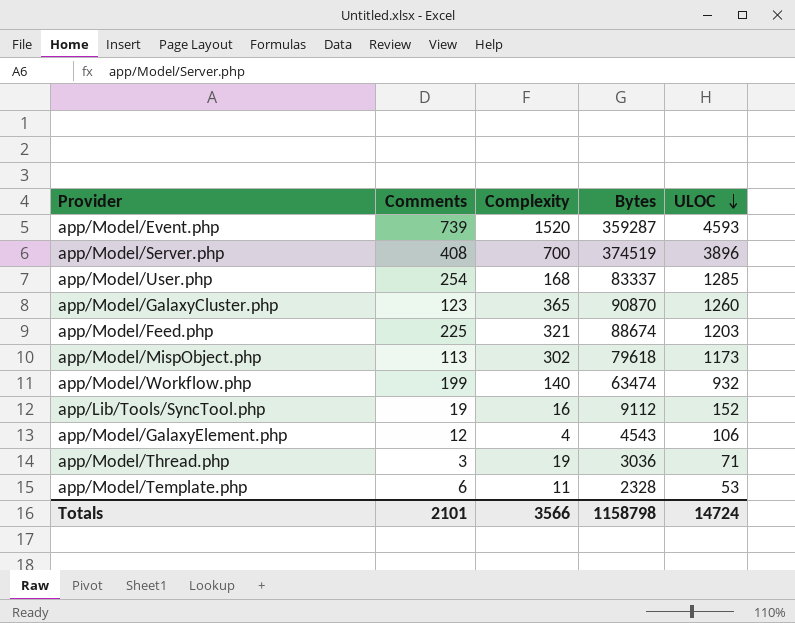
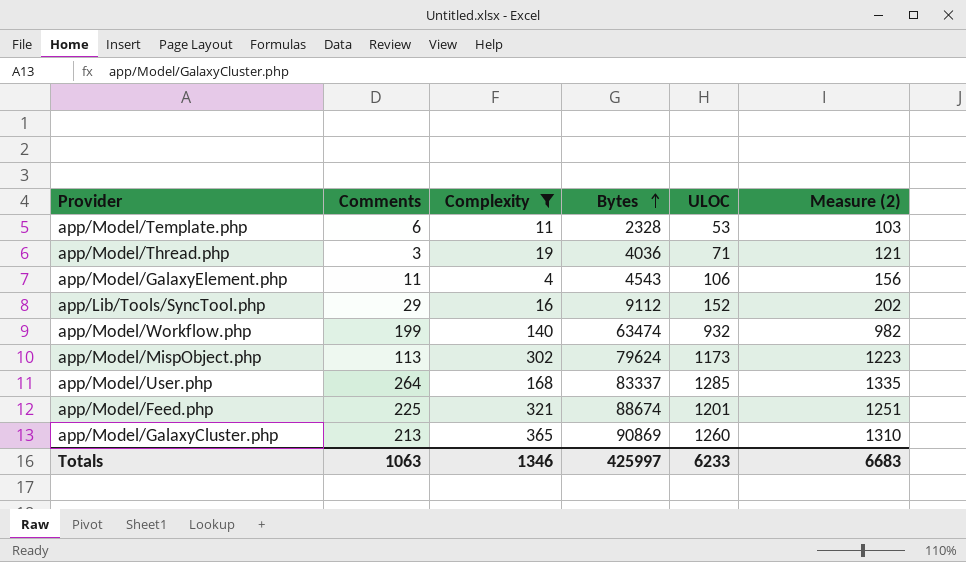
filter: none -> Complexity <= 365
row order: ULOC descending -> Bytes ascending
column Measure (2) | formula: none -> [ULOC] + 50
app/Model/Thread.php | Bytes: 3036 -> 4036
app/Model/GalaxyElement.php | Comments: 12 -> 11
app/Lib/Tools/SyncTool.php | Comments: 19 -> 29
app/Model/MispObject.php | Bytes: 79618 -> 79624
app/Model/User.php | Comments: 254 -> 264
app/Model/Feed.php | ULOC: 1203 -> 1201
app/Model/GalaxyCluster.php | Comments: 123 -> 213
app/Model/GalaxyCluster.php | Bytes: 90870 -> 90869
Totals | Comments: 2101 -> 1063
Totals | Complexity: 3566 -> 1346
Totals | Bytes: 1158798 -> 425997
Totals | ULOC: 14724 -> 6233

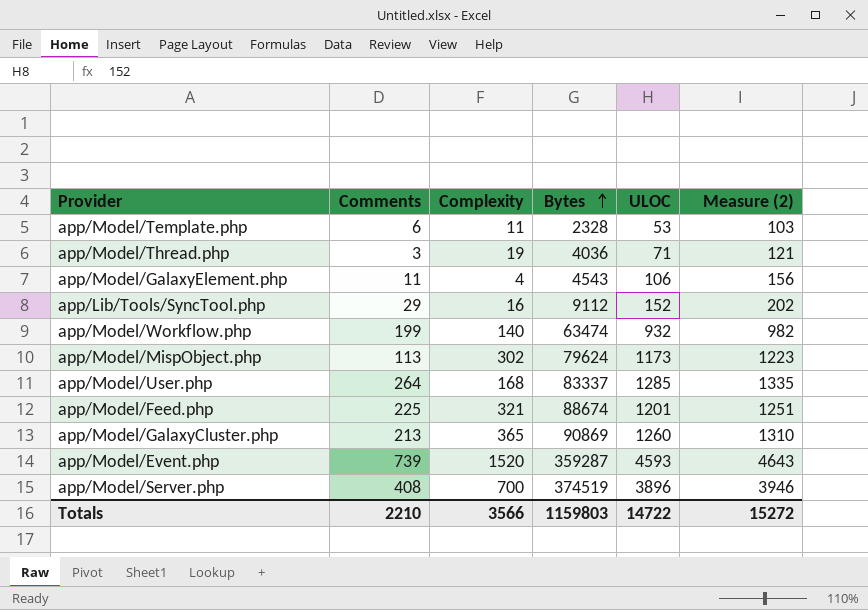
filter: Complexity <= 365 -> none
Totals | Comments: 1063 -> 2210
Totals | Complexity: 1346 -> 3566
Totals | Bytes: 425997 -> 1159803
Totals | ULOC: 6233 -> 14722
Totals | Measure (2): 6683 -> 15272

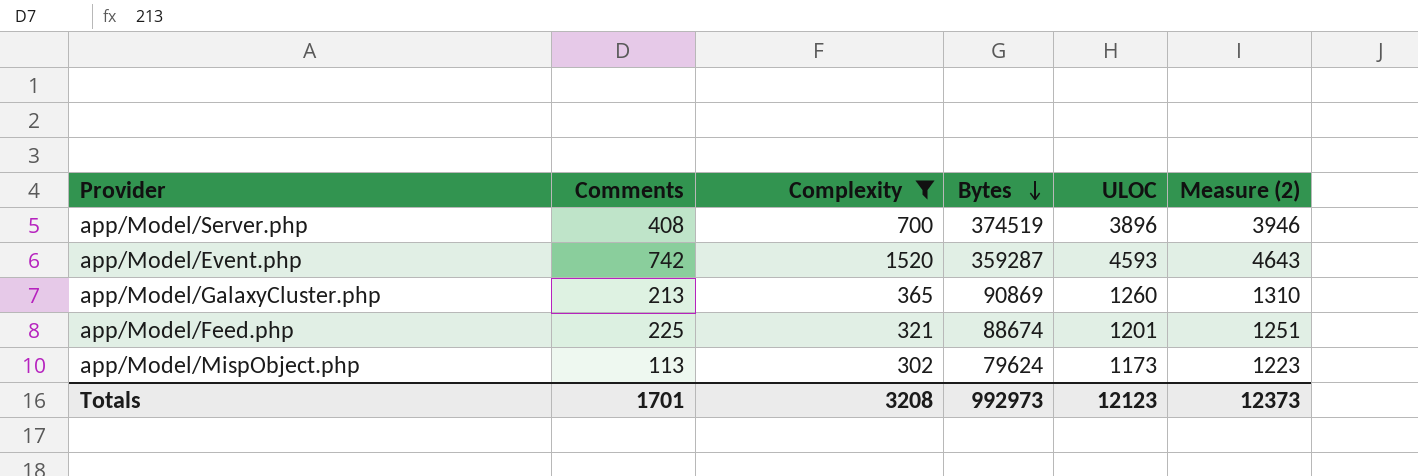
filter: none -> Complexity >= 302
row order: Bytes ascending -> Bytes descending
app/Model/Event.php | Comments: 739 -> 742
Totals | Comments: 2210 -> 1701
Totals | Complexity: 3566 -> 3208
Totals | Bytes: 1159803 -> 992973
Totals | ULOC: 14722 -> 12123
Totals | Measure (2): 15272 -> 12373

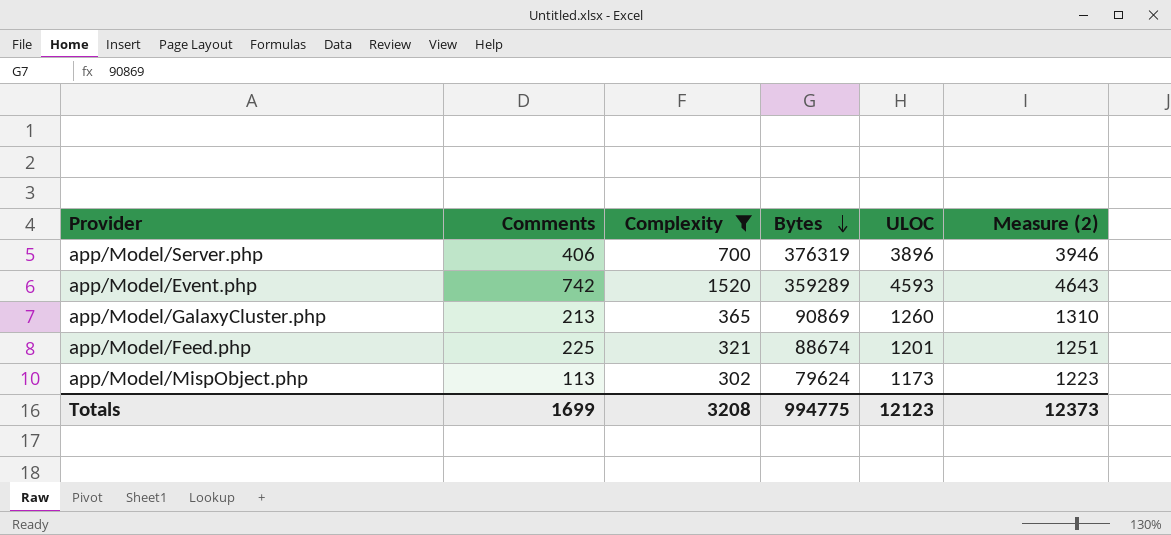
app/Model/Server.php | Comments: 408 -> 406
app/Model/Server.php | Bytes: 374519 -> 376319
app/Model/Event.php | Bytes: 359287 -> 359289
Totals | Comments: 1701 -> 1699
Totals | Bytes: 992973 -> 994775

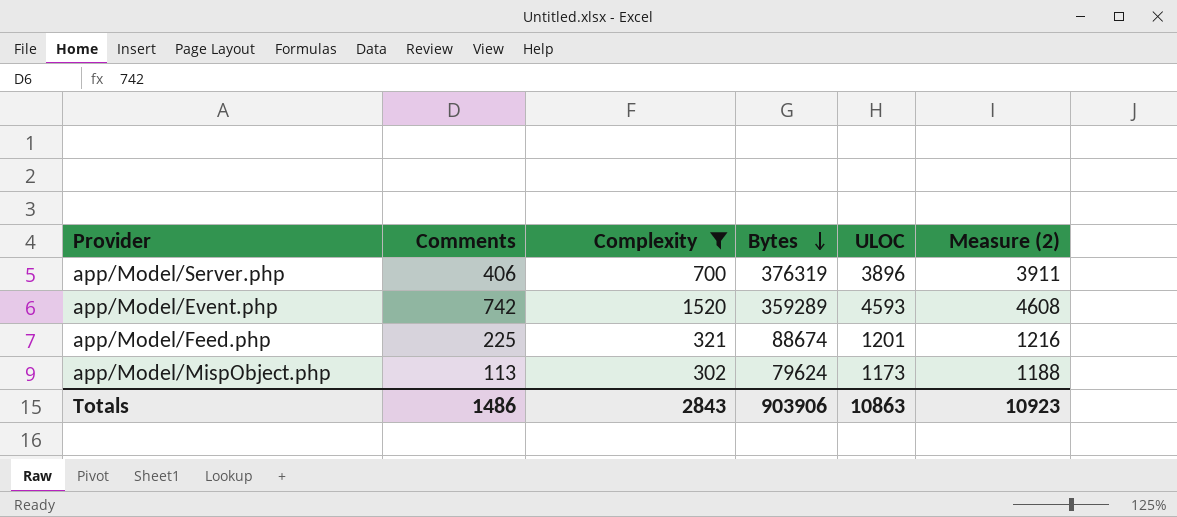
column Measure (2) | formula: [ULOC] + 50 -> [ULOC] + 15
row app/Model/GalaxyCluster.php: 213 | 365 | 90869 | 1260 | 1310 -> none
Totals | Comments: 1699 -> 1486
Totals | Complexity: 3208 -> 2843
Totals | Bytes: 994775 -> 903906
Totals | ULOC: 12123 -> 10863
Totals | Measure (2): 12373 -> 10923

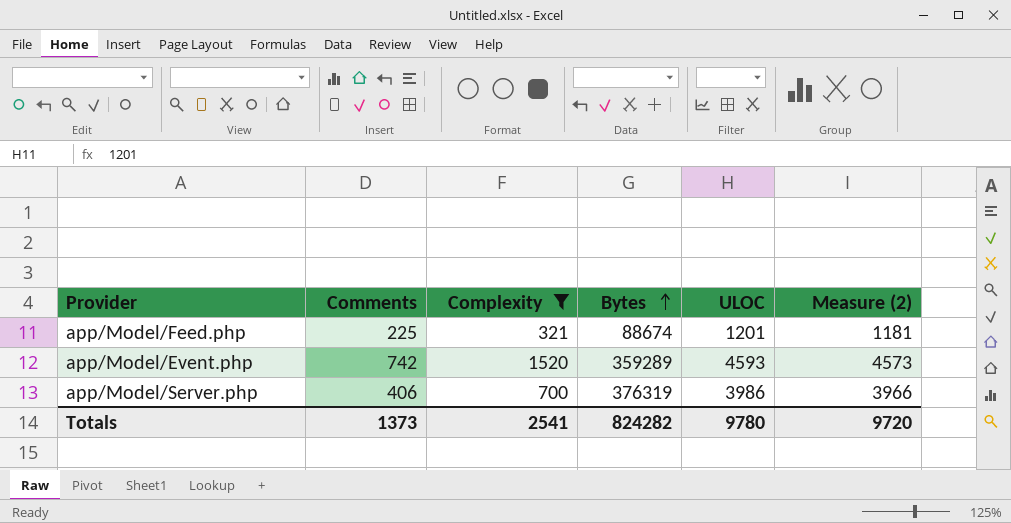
row order: Bytes descending -> Bytes ascending
column Measure (2) | formula: [ULOC] + 15 -> [ULOC] - 20
row app/Model/MispObject.php: 113 | 302 | 79624 | 1173 | 1188 -> none
app/Model/Server.php | ULOC: 3896 -> 3986
Totals | Comments: 1486 -> 1373
Totals | Complexity: 2843 -> 2541
Totals | Bytes: 903906 -> 824282
Totals | ULOC: 10863 -> 9780
Totals | Measure (2): 10923 -> 9720

